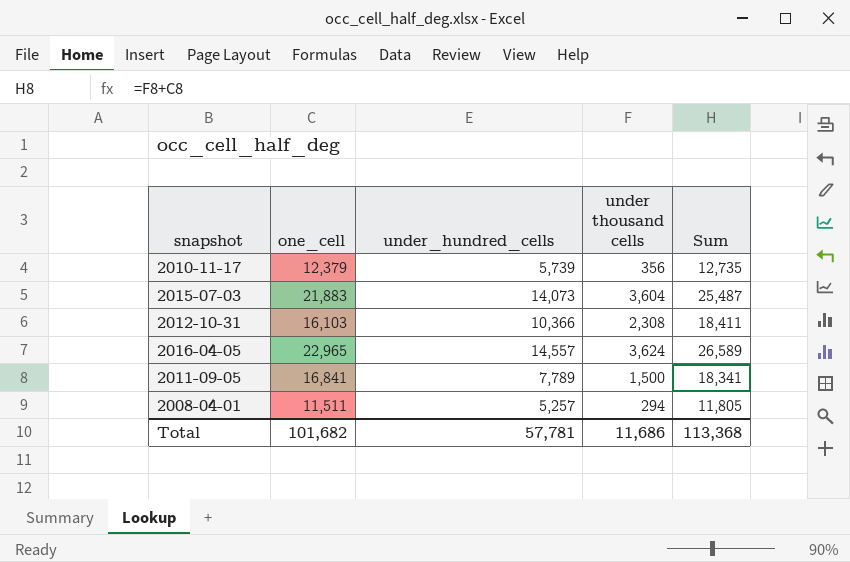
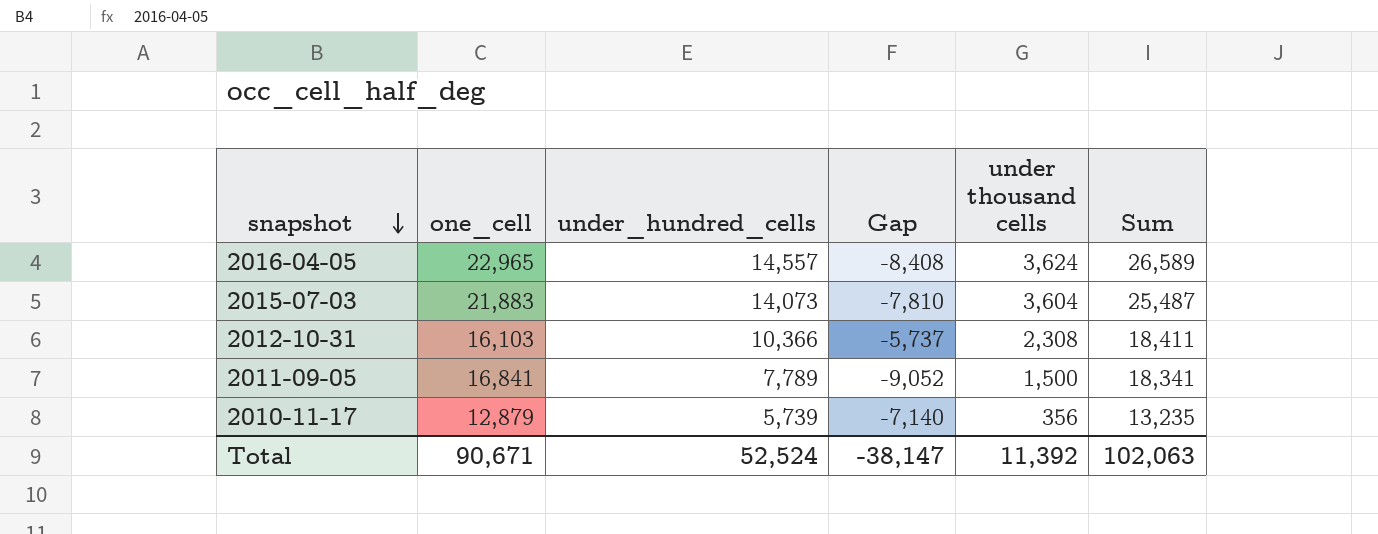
row order: none -> snapshot descending
column Gap | formula: none -> [under_hundred_cells] - [one_cell]
row 2008-04-01: 11,511 | 5,257 | 294 | 11,805 -> none
2010-11-17 | one_cell: 12,379 -> 12,879
2010-11-17 | Sum: 12,735 -> 13,235
Total | one_cell: 101,682 -> 90,671
Total | under_hundred_cells: 57,781 -> 52,524
Total | under thousand cells: 11,686 -> 11,392
Total | Sum: 113,368 -> 102,063

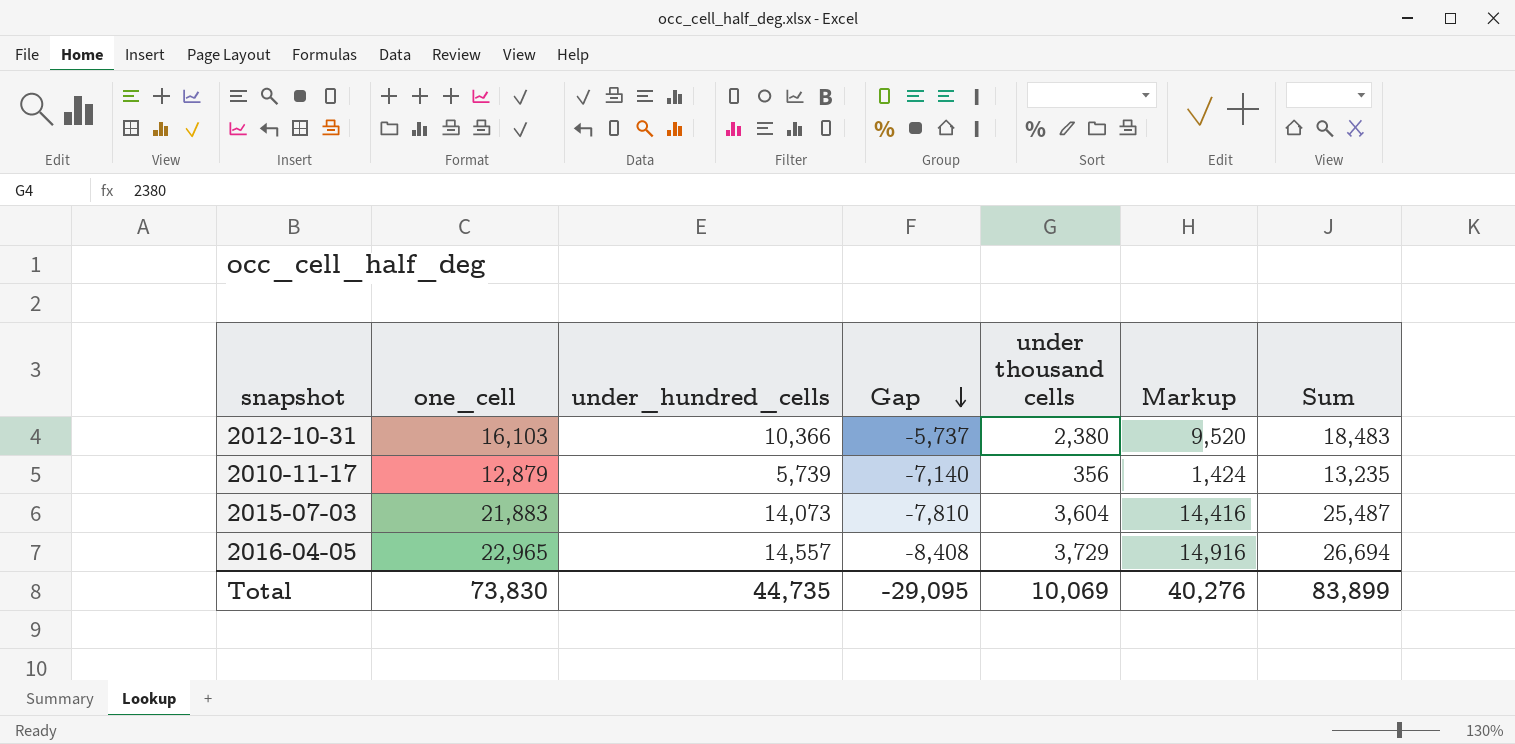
row order: snapshot descending -> Gap descending
column Markup | formula: none -> [under thousand cells] * 4
row 2011-09-05: 16,841 | 7,789 | -9,052 | 1,500 | 18,341 -> none
2012-10-31 | under thousand cells: 2,308 -> 2,380
2012-10-31 | Sum: 18,411 -> 18,483
2016-04-05 | under thousand cells: 3,624 -> 3,729
2016-04-05 | Sum: 26,589 -> 26,694
Total | one_cell: 90,671 -> 73,830
Total | under_hundred_cells: 52,524 -> 44,735
Total | Gap: -38,147 -> -29,095
Total | under thousand cells: 11,392 -> 10,069
Total | Sum: 102,063 -> 83,899

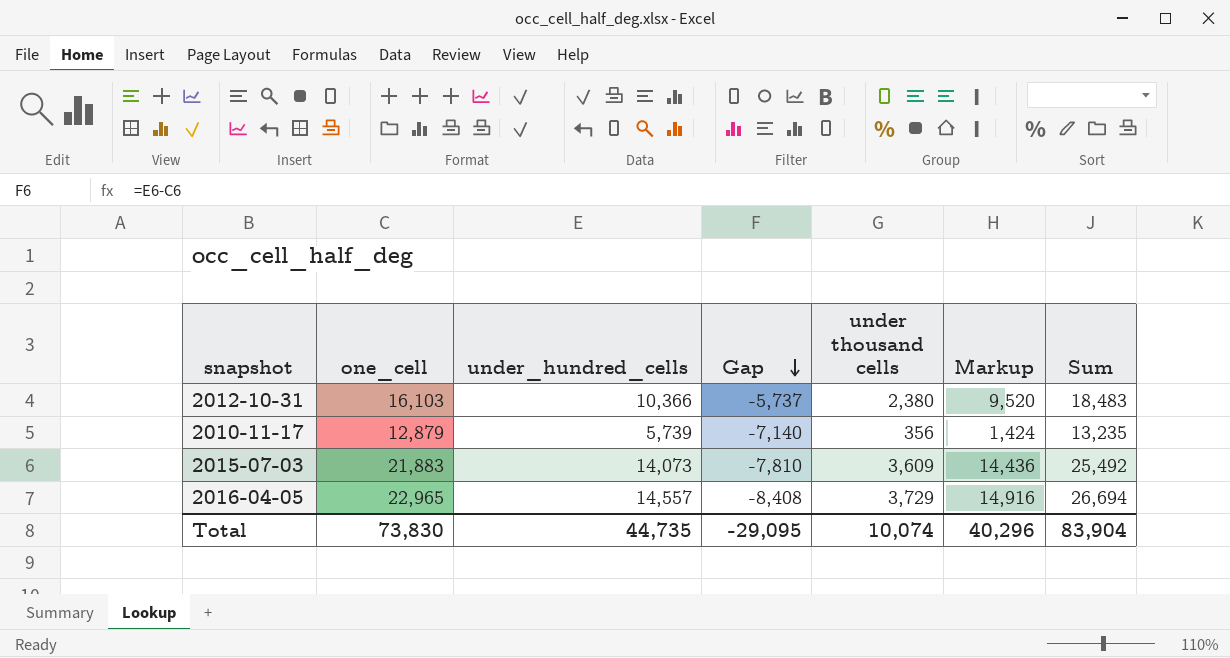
2015-07-03 | under thousand cells: 3,604 -> 3,609
2015-07-03 | Markup: 14,416 -> 14,436
2015-07-03 | Sum: 25,487 -> 25,492
Total | under thousand cells: 10,069 -> 10,074
Total | Markup: 40,276 -> 40,296
Total | Sum: 83,899 -> 83,904

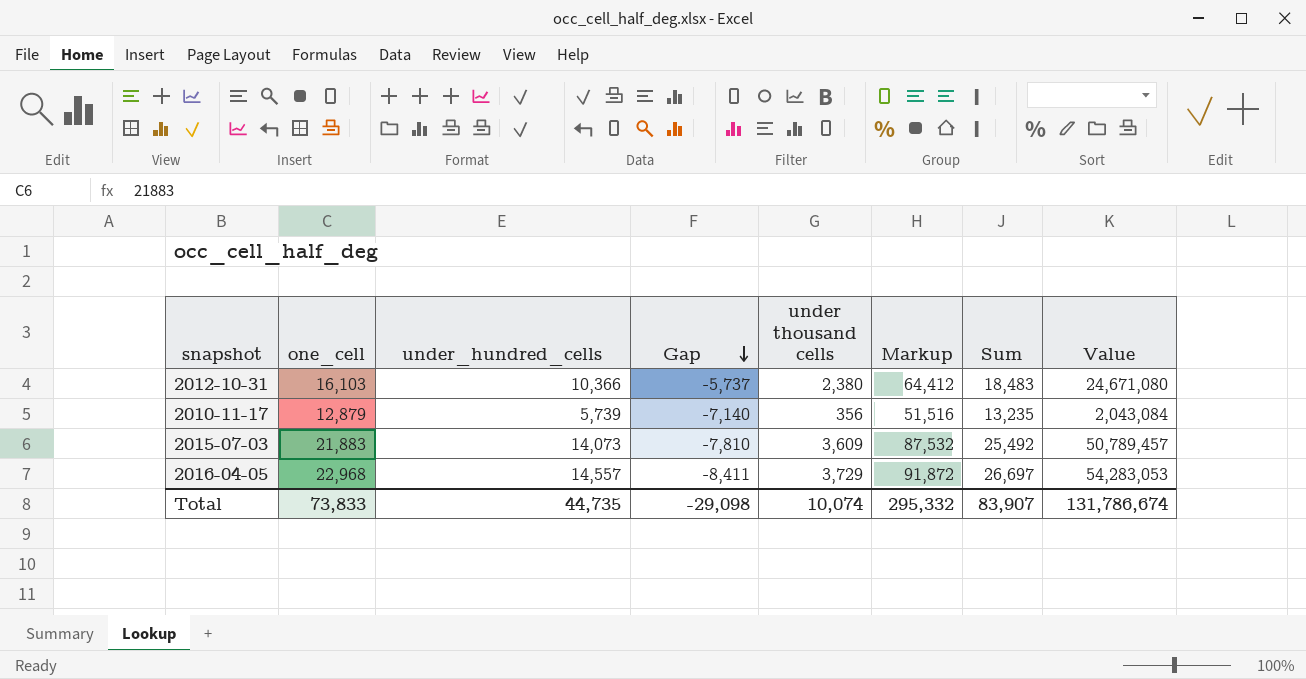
column Markup | formula: [under thousand cells] * 4 -> [one_cell] * 4
column Value | formula: none -> [under_hundred_cells] * [under thousand cells]
2016-04-05 | one_cell: 22,965 -> 22,968
2016-04-05 | Gap: -8,408 -> -8,411
2016-04-05 | Sum: 26,694 -> 26,697
Total | one_cell: 73,830 -> 73,833
Total | Gap: -29,095 -> -29,098
Total | Markup: 40,296 -> 295,332
Total | Sum: 83,904 -> 83,907

